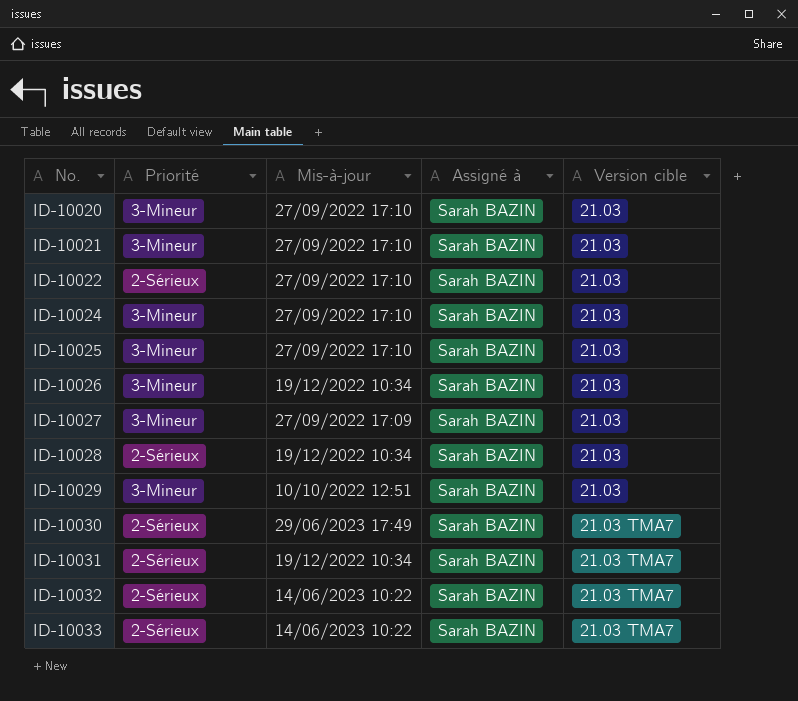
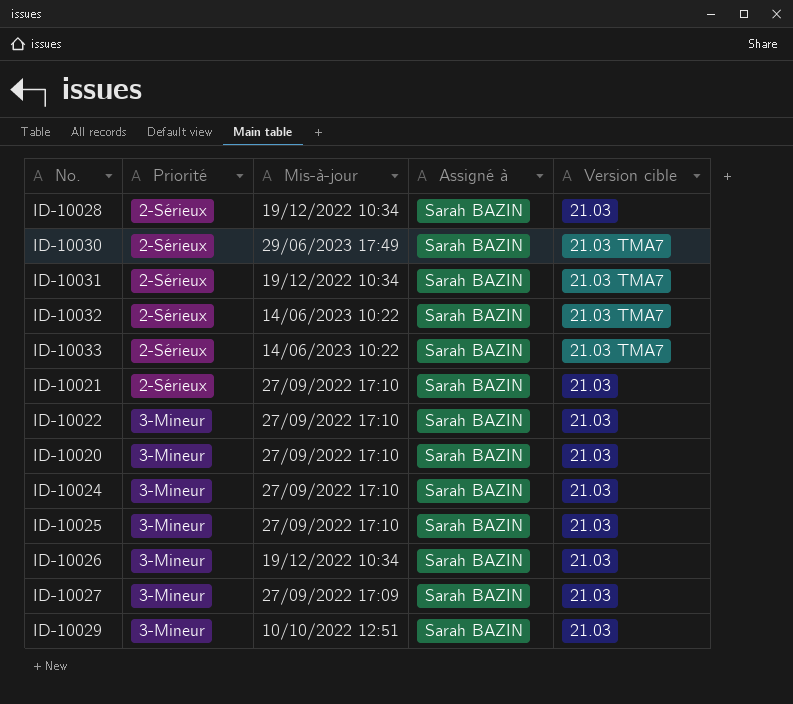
row order: No. ascending -> Priorité ascending
ID-10021 | Priorité: 3-Mineur -> 2-Sérieux
ID-10022 | Priorité: 2-Sérieux -> 3-Mineur

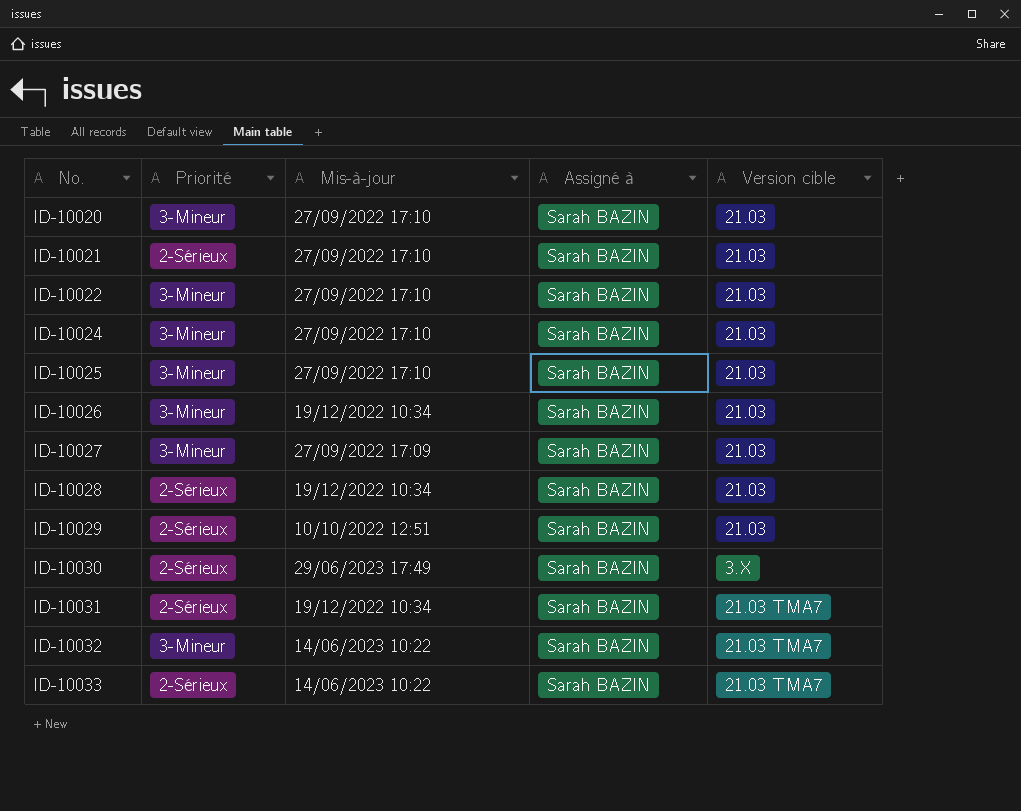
row order: Priorité ascending -> No. ascending
ID-10029 | Priorité: 3-Mineur -> 2-Sérieux
ID-10030 | Version cible: 21.03 TMA7 -> 3.X
ID-10032 | Priorité: 2-Sérieux -> 3-Mineur

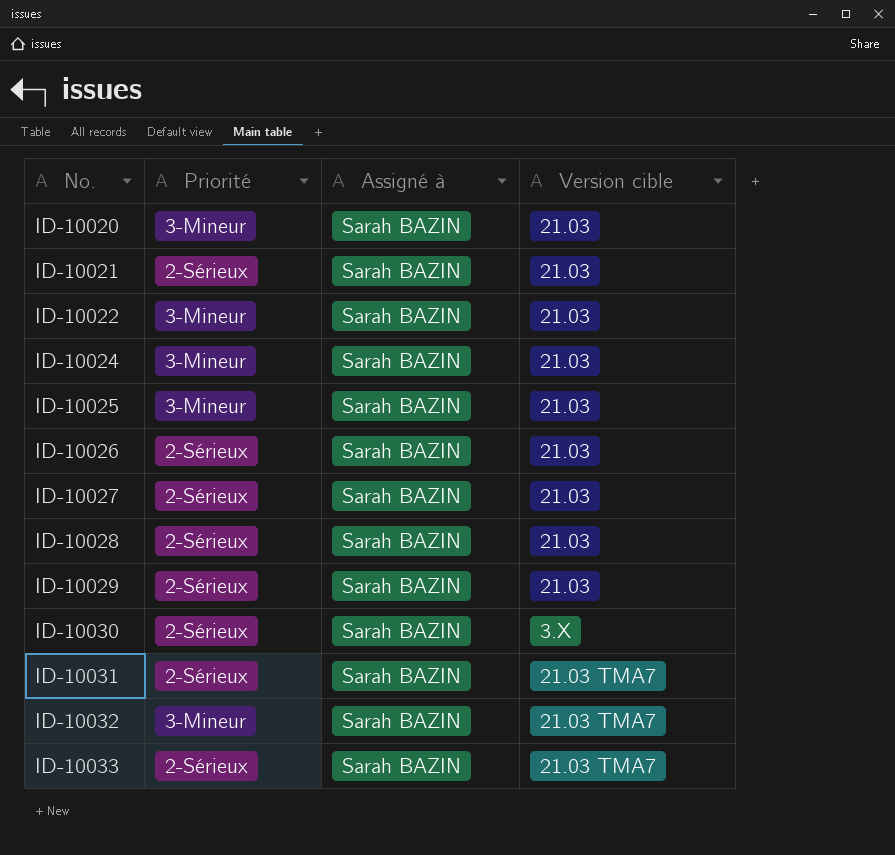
column Mis-à-jour | position: 3 -> none
ID-10026 | Priorité: 3-Mineur -> 2-Sérieux
ID-10027 | Priorité: 3-Mineur -> 2-Sérieux

